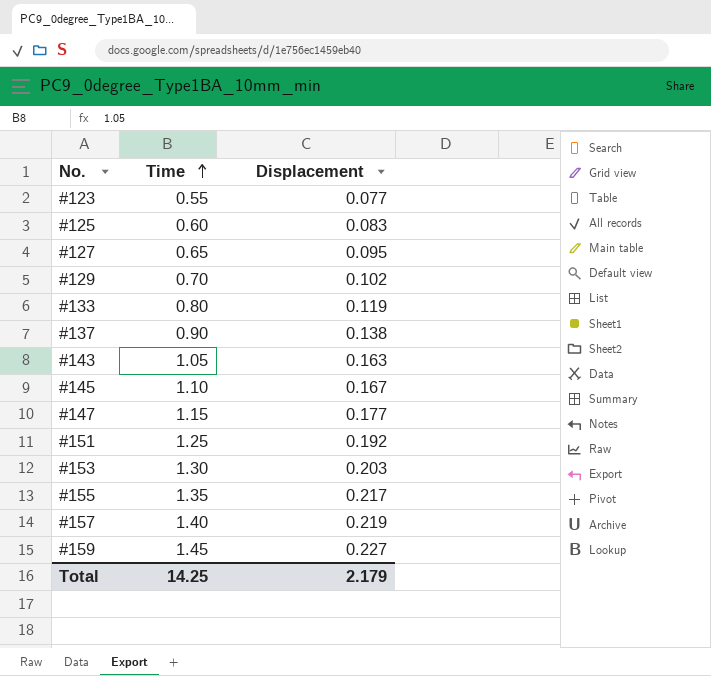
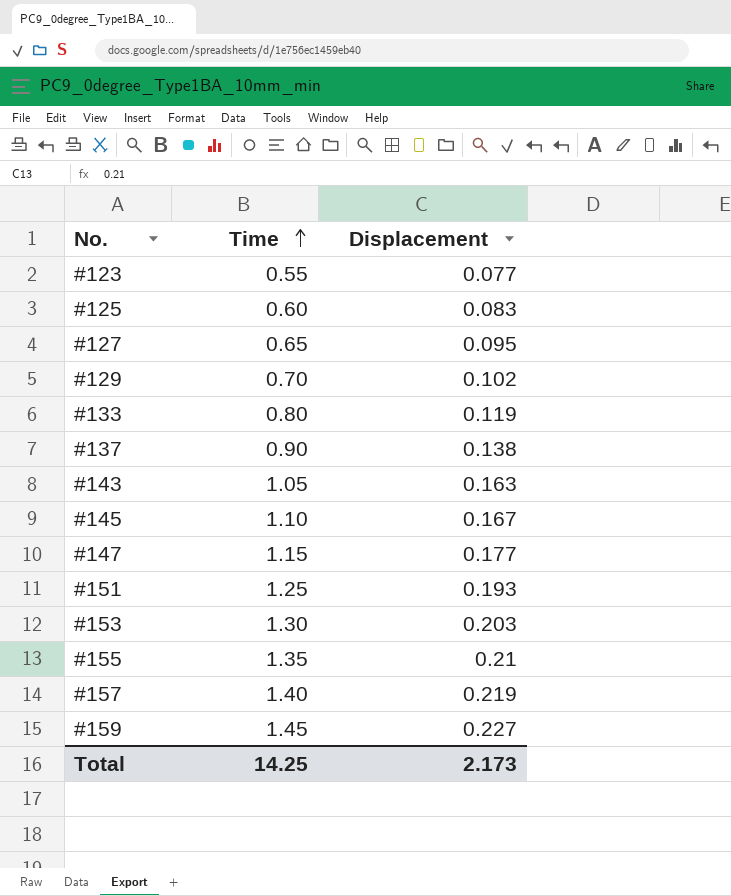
#151 | Displacement: 0.192 -> 0.193
#155 | Displacement: 0.217 -> 0.21
Total | Displacement: 2.179 -> 2.173

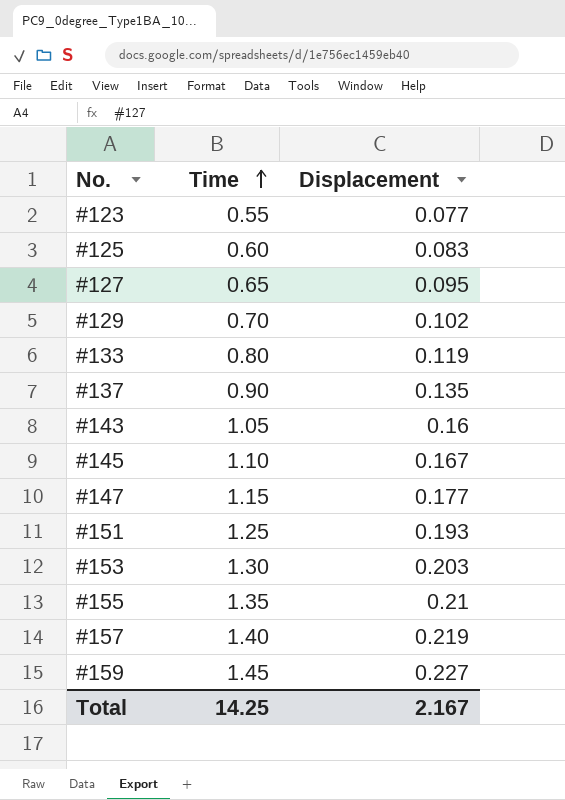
#137 | Displacement: 0.138 -> 0.135
#143 | Displacement: 0.163 -> 0.16
Total | Displacement: 2.173 -> 2.167

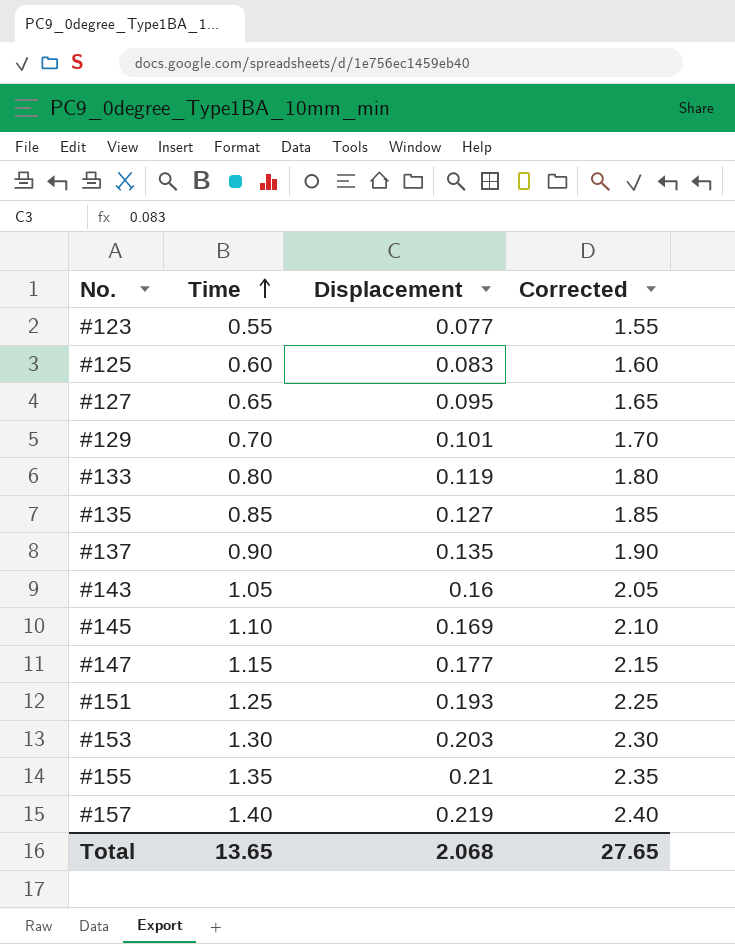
column Corrected | formula: none -> [Time] + 1
row #159: 1.45 | 0.227 -> none
#129 | Displacement: 0.102 -> 0.101
row #135: none -> 0.85 | 0.127 | 1.85
#145 | Displacement: 0.167 -> 0.169
Total | Time: 14.25 -> 13.65
Total | Displacement: 2.167 -> 2.068

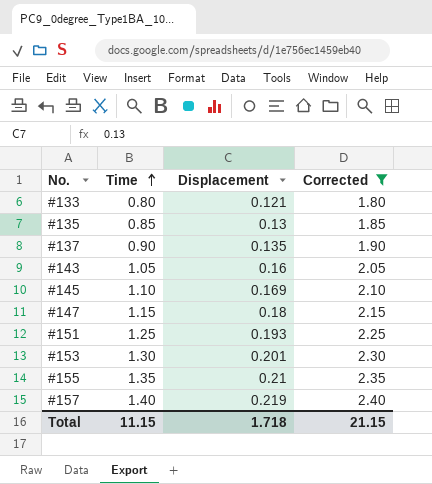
filter: none -> Corrected >= 1.80
#133 | Displacement: 0.119 -> 0.121
#135 | Displacement: 0.127 -> 0.13
#147 | Displacement: 0.177 -> 0.18
#153 | Displacement: 0.203 -> 0.201
Total | Time: 13.65 -> 11.15
Total | Displacement: 2.068 -> 1.718
Total | Corrected: 27.65 -> 21.15

